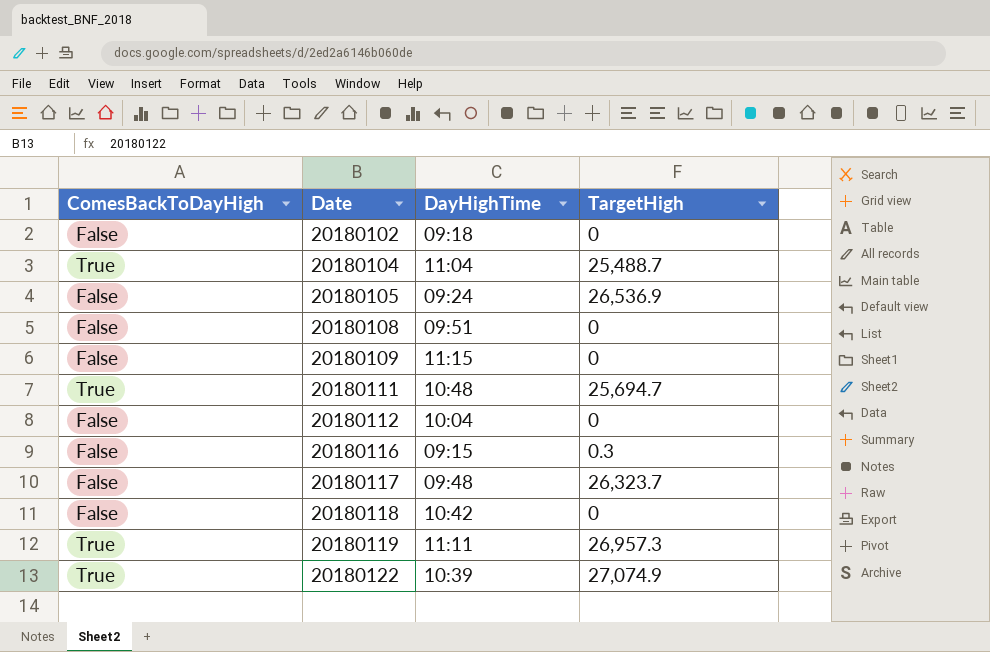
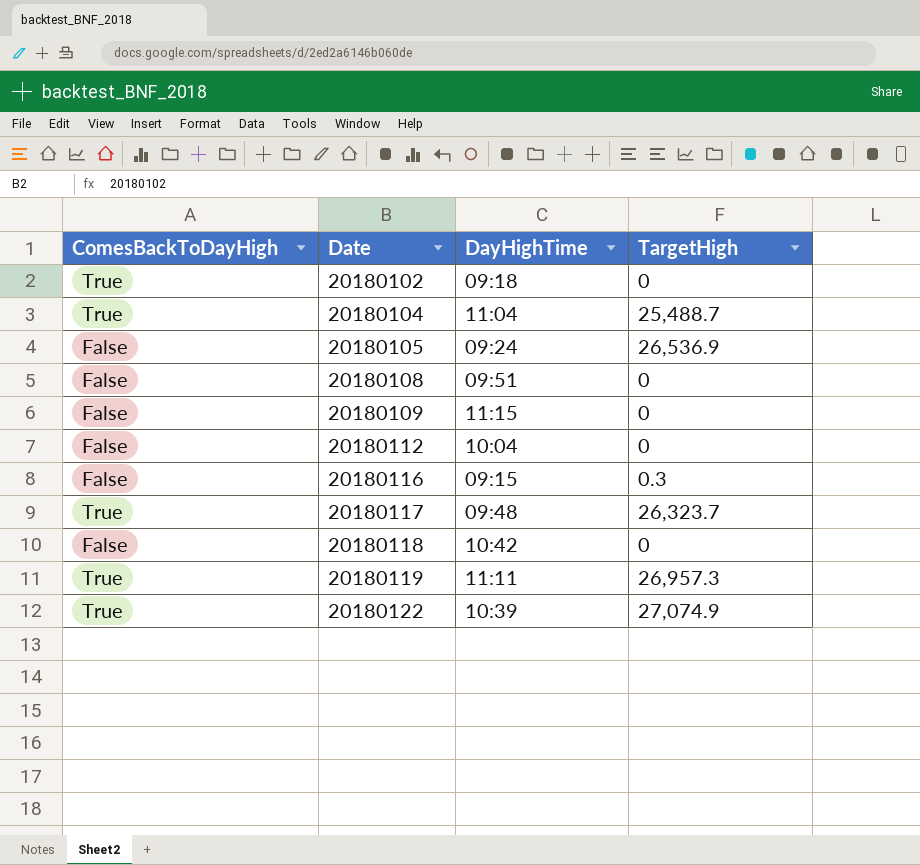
row 20180111: True | 10:48 | 25,694.7 -> none
20180102 | ComesBackToDayHigh: False -> True
20180117 | ComesBackToDayHigh: False -> True

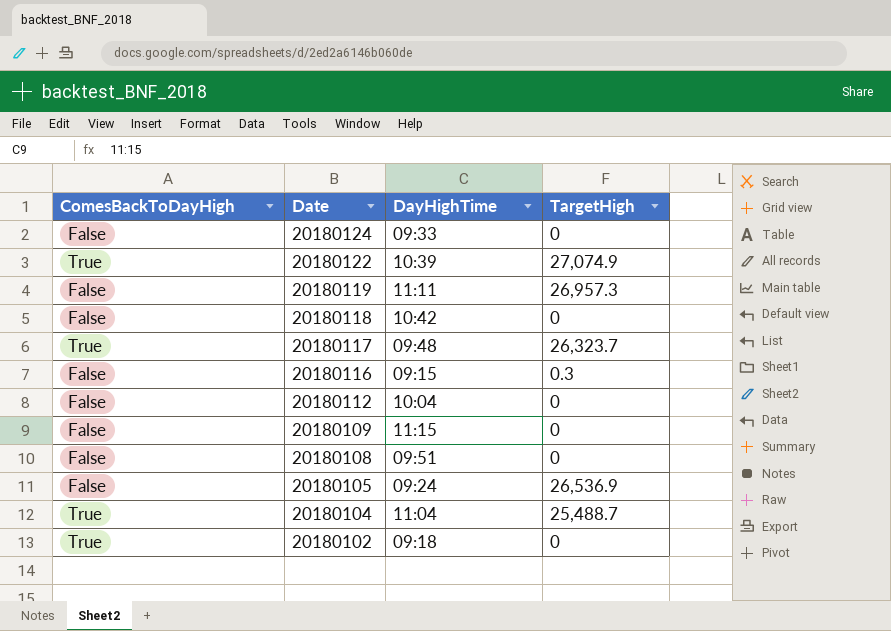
row order: Date ascending -> Date descending
row 20180124: none -> False | 09:33 | 0
20180119 | ComesBackToDayHigh: True -> False

